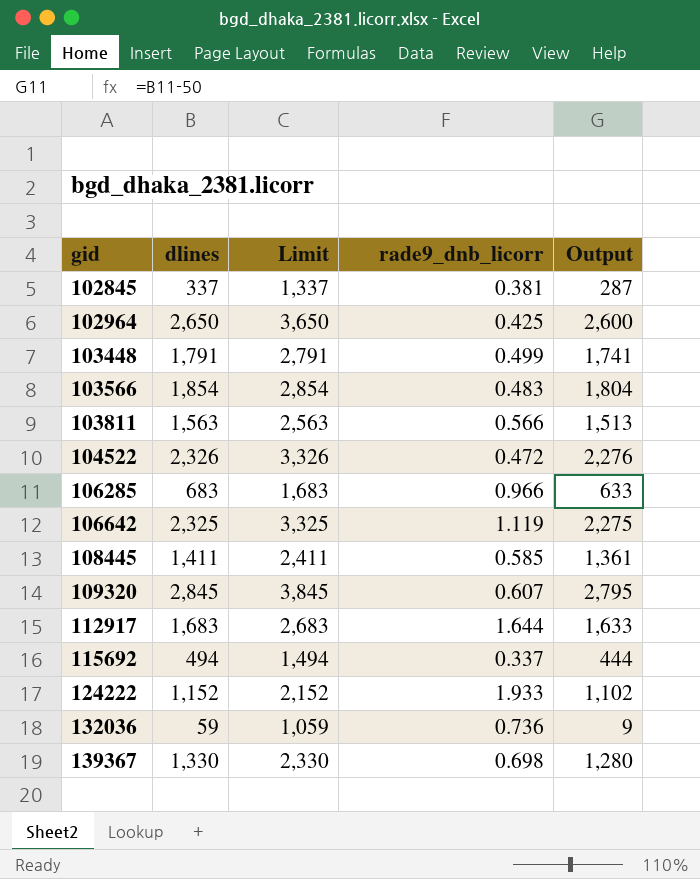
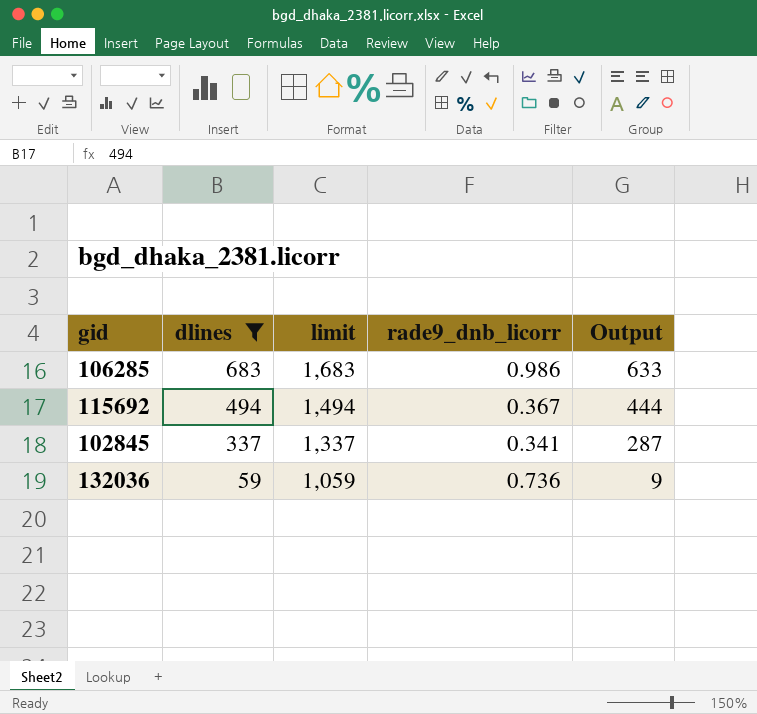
filter: none -> dlines <= 683
row order: gid ascending -> dlines descending
column name: Limit -> limit
106285 | rade9_dnb_licorr: 0.966 -> 0.986
115692 | rade9_dnb_licorr: 0.337 -> 0.367
102845 | rade9_dnb_licorr: 0.381 -> 0.341

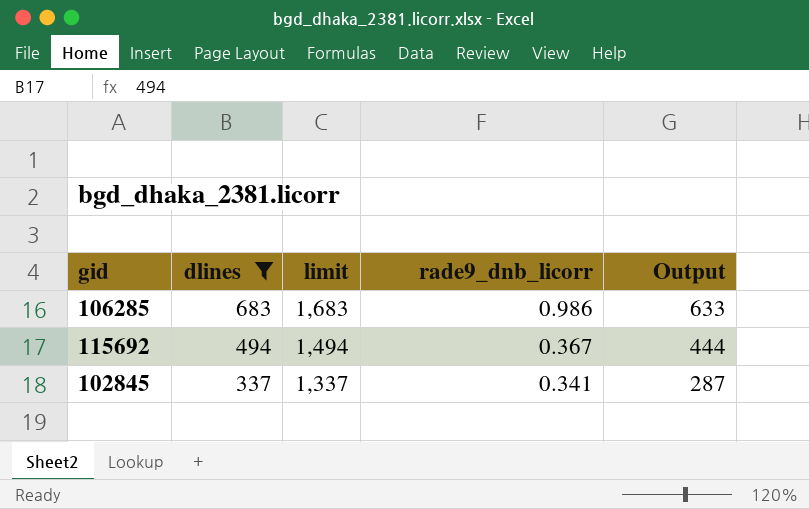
row 132036: 59 | 1,059 | 0.736 | 9 -> none

